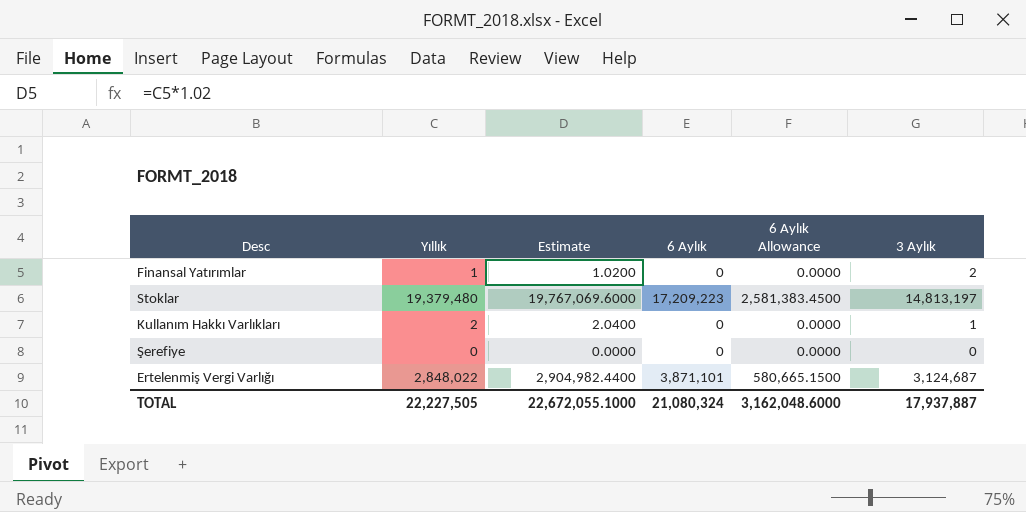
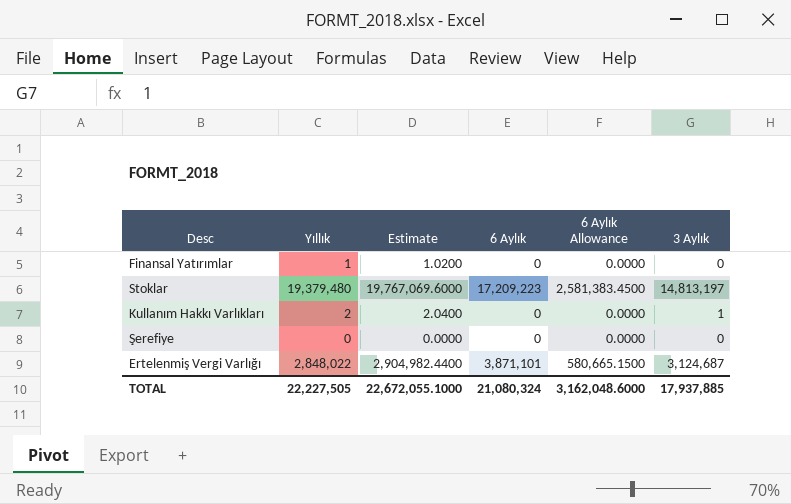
Finansal Yatırımlar | 3 Aylık: 2 -> 0
TOTAL | 3 Aylık: 17,937,887 -> 17,937,885

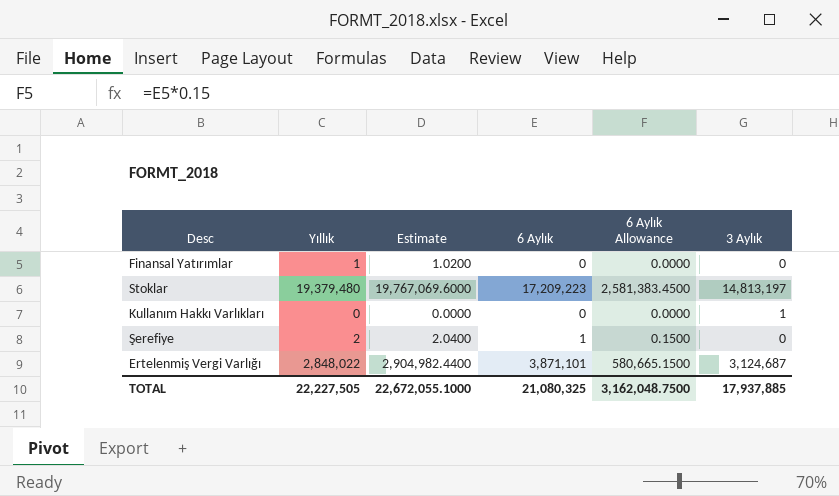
Kullanım Hakkı Varlıkları | Yıllık: 2 -> 0
Kullanım Hakkı Varlıkları | Estimate: 2.0400 -> 0.0000
Şerefiye | Yıllık: 0 -> 2
Şerefiye | Estimate: 0.0000 -> 2.0400
Şerefiye | 6 Aylık: 0 -> 1
Şerefiye | 6 Aylık Allowance: 0.0000 -> 0.1500
TOTAL | 6 Aylık: 21,080,324 -> 21,080,325
TOTAL | 6 Aylık Allowance: 3,162,048.6000 -> 3,162,048.7500

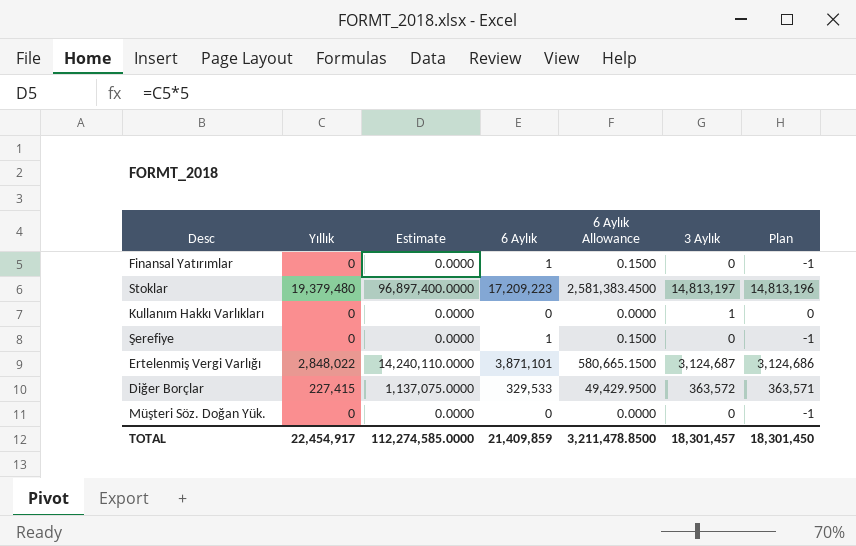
column Estimate | formula: [Yıllık] * 1.02 -> [Yıllık] * 5
column Plan | formula: none -> [3 Aylık] - 1
Finansal Yatırımlar | Yıllık: 1 -> 0
Finansal Yatırımlar | 6 Aylık: 0 -> 1
Finansal Yatırımlar | 6 Aylık Allowance: 0.0000 -> 0.1500
Şerefiye | Yıllık: 2 -> 0
row Diğer Borçlar: none -> 227,415 | 1,137,075.0000 | 329,533 | 49,429.9500 | 363,572 | 363,571
row Müşteri Söz. Doğan Yük.: none -> 0 | 0.0000 | 0 | 0.0000 | 0 | -1
TOTAL | Yıllık: 22,227,505 -> 22,454,917
TOTAL | Estimate: 22,672,055.1000 -> 112,274,585.0000
TOTAL | 6 Aylık: 21,080,325 -> 21,409,859
TOTAL | 6 Aylık Allowance: 3,162,048.7500 -> 3,211,478.8500
TOTAL | 3 Aylık: 17,937,885 -> 18,301,457

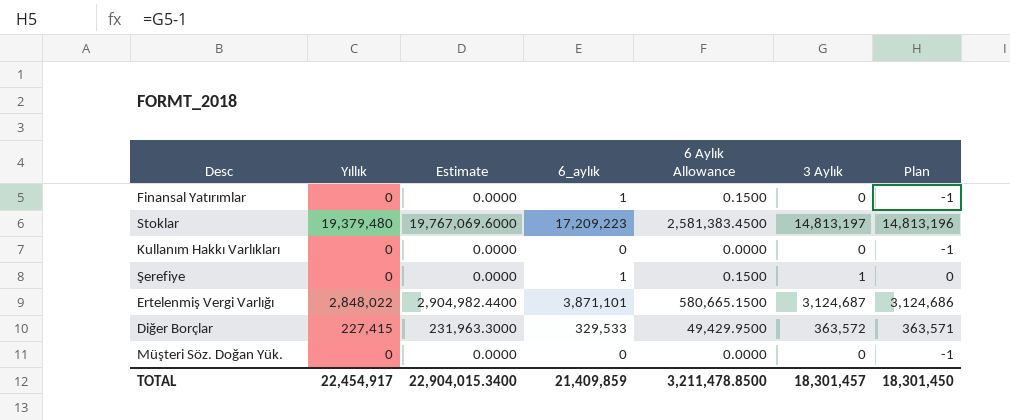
column Estimate | formula: [Yıllık] * 5 -> [Yıllık] * 1.02
column name: 6 Aylık -> 6_aylık
Kullanım Hakkı Varlıkları | 3 Aylık: 1 -> 0
Kullanım Hakkı Varlıkları | Plan: 0 -> -1
Şerefiye | 3 Aylık: 0 -> 1
Şerefiye | Plan: -1 -> 0
TOTAL | Estimate: 112,274,585.0000 -> 22,904,015.3400

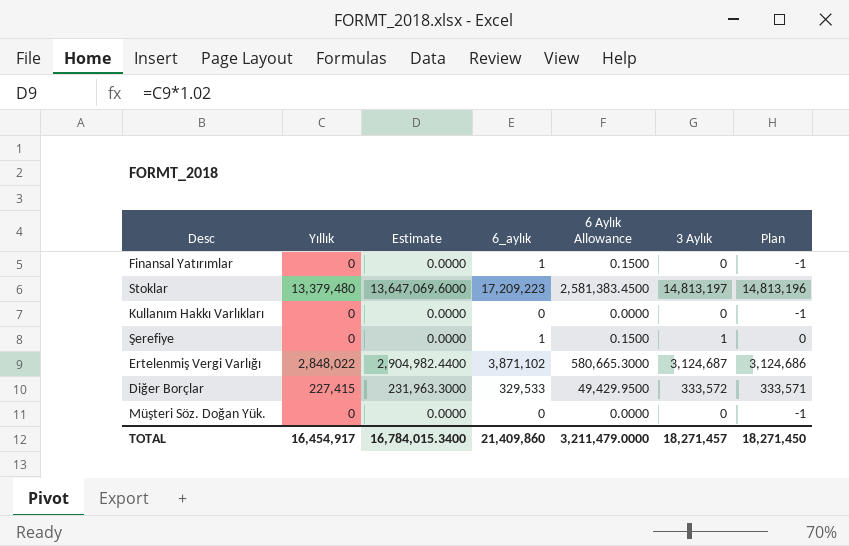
Stoklar | Yıllık: 19,379,480 -> 13,379,480
Stoklar | Estimate: 19,767,069.6000 -> 13,647,069.6000
Ertelenmiş Vergi Varlığı | 6_aylık: 3,871,101 -> 3,871,102
Ertelenmiş Vergi Varlığı | 6 Aylık Allowance: 580,665.1500 -> 580,665.3000
Diğer Borçlar | 3 Aylık: 363,572 -> 333,572
Diğer Borçlar | Plan: 363,571 -> 333,571
TOTAL | Yıllık: 22,454,917 -> 16,454,917
TOTAL | Estimate: 22,904,015.3400 -> 16,784,015.3400
TOTAL | 6_aylık: 21,409,859 -> 21,409,860
TOTAL | 6 Aylık Allowance: 3,211,478.8500 -> 3,211,479.0000
TOTAL | 3 Aylık: 18,301,457 -> 18,271,457
TOTAL | Plan: 18,301,450 -> 18,271,450

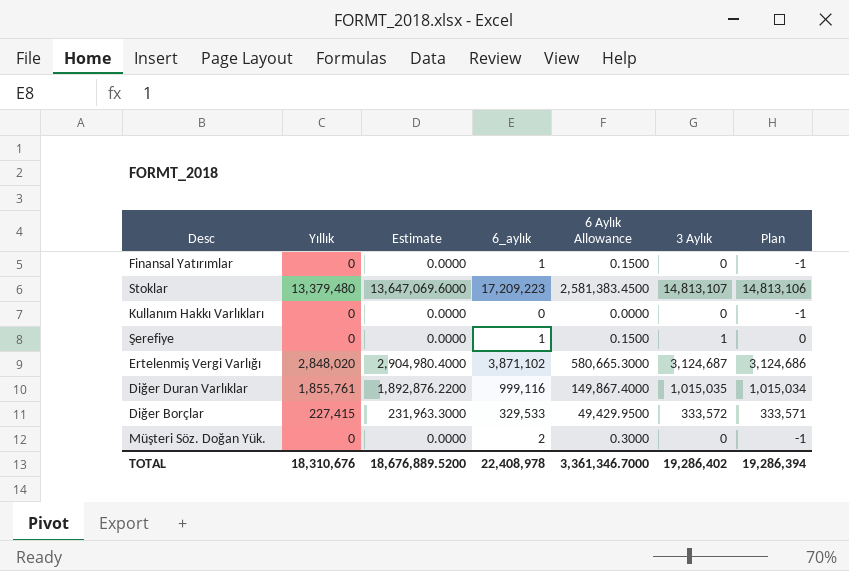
Stoklar | 3 Aylık: 14,813,197 -> 14,813,107
Stoklar | Plan: 14,813,196 -> 14,813,106
Ertelenmiş Vergi Varlığı | Yıllık: 2,848,022 -> 2,848,020
Ertelenmiş Vergi Varlığı | Estimate: 2,904,982.4400 -> 2,904,980.4000
row Diğer Duran Varlıklar: none -> 1,855,761 | 1,892,876.2200 | 999,116 | 149,867.4000 | 1,015,035 | 1,015,034
Müşteri Söz. Doğan Yük. | 6_aylık: 0 -> 2
Müşteri Söz. Doğan Yük. | 6 Aylık Allowance: 0.0000 -> 0.3000
TOTAL | Yıllık: 16,454,917 -> 18,310,676
TOTAL | Estimate: 16,784,015.3400 -> 18,676,889.5200
TOTAL | 6_aylık: 21,409,860 -> 22,408,978
TOTAL | 6 Aylık Allowance: 3,211,479.0000 -> 3,361,346.7000
TOTAL | 3 Aylık: 18,271,457 -> 19,286,402
TOTAL | Plan: 18,271,450 -> 19,286,394

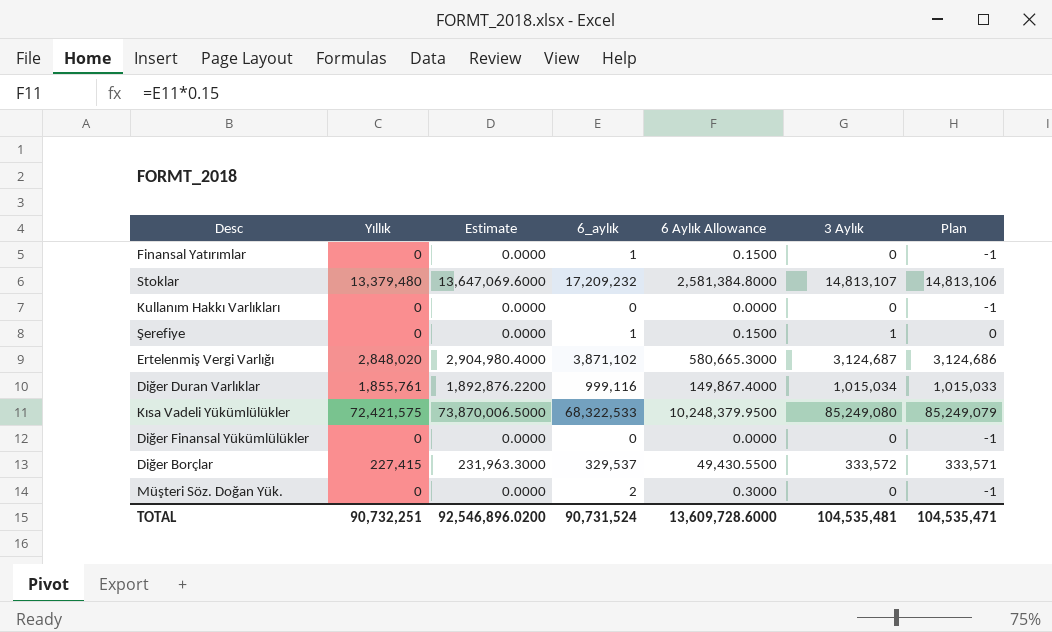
Stoklar | 6_aylık: 17,209,223 -> 17,209,232
Stoklar | 6 Aylık Allowance: 2,581,383.4500 -> 2,581,384.8000
Diğer Duran Varlıklar | 3 Aylık: 1,015,035 -> 1,015,034
Diğer Duran Varlıklar | Plan: 1,015,034 -> 1,015,033
row Kısa Vadeli Yükümlülükler: none -> 72,421,575 | 73,870,006.5000 | 68,322,533 | 10,248,379.9500 | 85,249,080 | 85,249,079
row Diğer Finansal Yükümlülükler: none -> 0 | 0.0000 | 0 | 0.0000 | 0 | -1
Diğer Borçlar | 6_aylık: 329,533 -> 329,537
Diğer Borçlar | 6 Aylık Allowance: 49,429.9500 -> 49,430.5500
TOTAL | Yıllık: 18,310,676 -> 90,732,251
TOTAL | Estimate: 18,676,889.5200 -> 92,546,896.0200
TOTAL | 6_aylık: 22,408,978 -> 90,731,524
TOTAL | 6 Aylık Allowance: 3,361,346.7000 -> 13,609,728.6000
TOTAL | 3 Aylık: 19,286,402 -> 104,535,481
TOTAL | Plan: 19,286,394 -> 104,535,471

